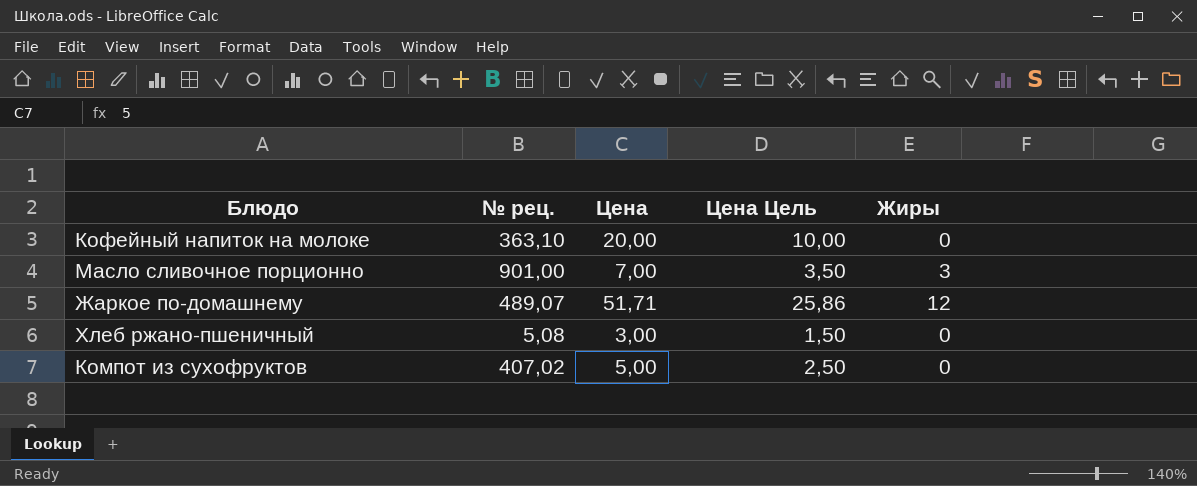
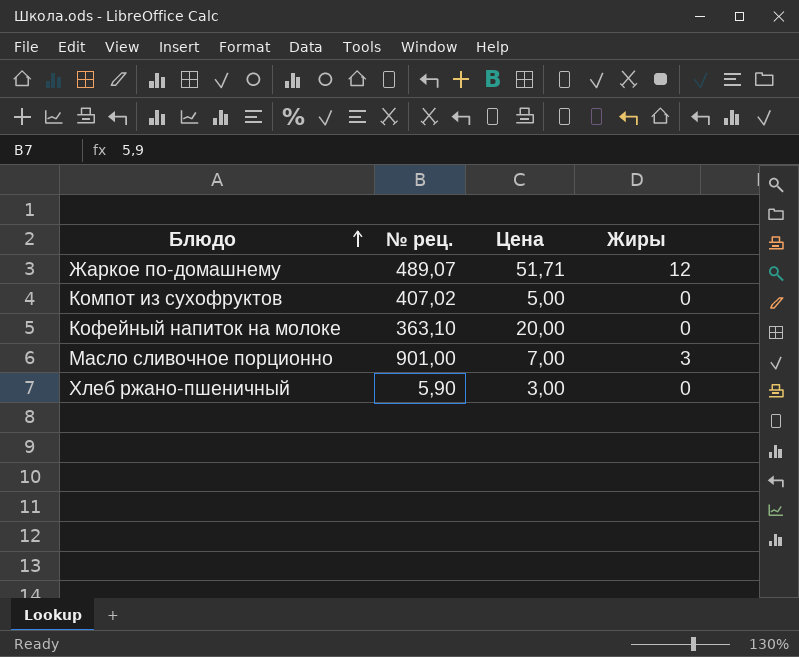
row order: none -> Блюдо ascending
column Цена Цель | formula: [Цена] * 0,5 -> none
Хлеб ржано-пшеничный | № рец.: 5,08 -> 5,90

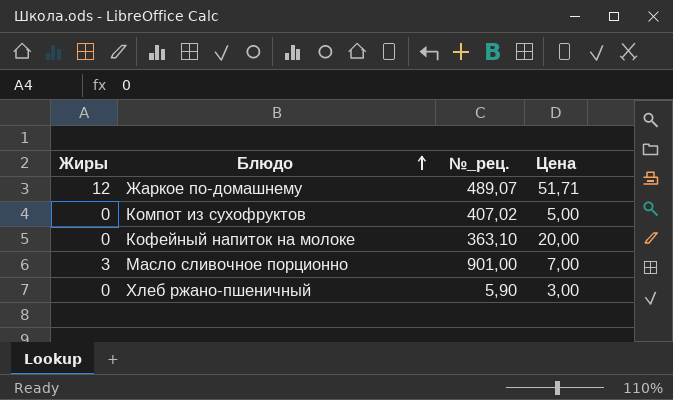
column Жиры | position: 4 -> 1
column name: № рец. -> №_рец.

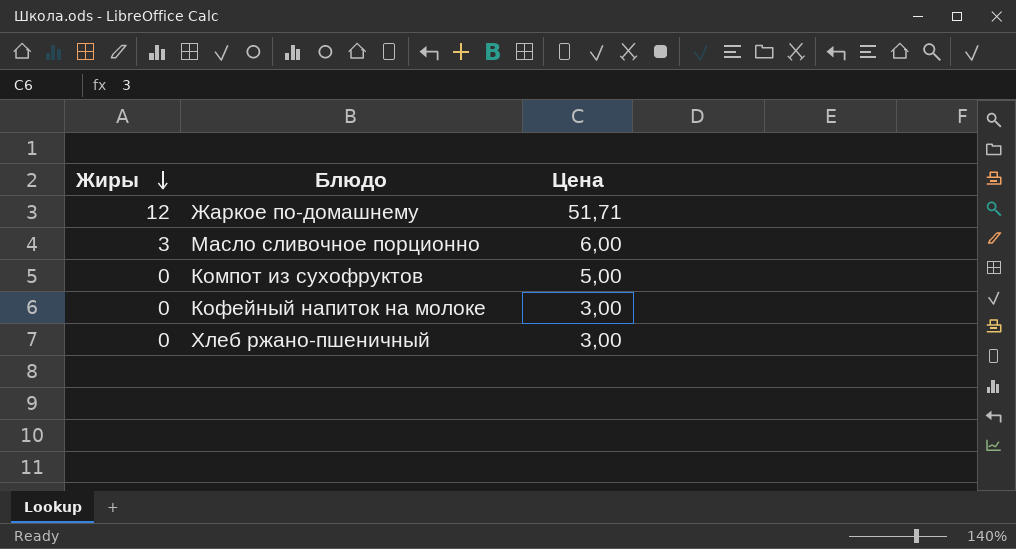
row order: Блюдо ascending -> Жиры descending
column №_рец. | position: 3 -> none
Масло сливочное порционно | Цена: 7,00 -> 6,00
Кофейный напиток на молоке | Цена: 20,00 -> 3,00

